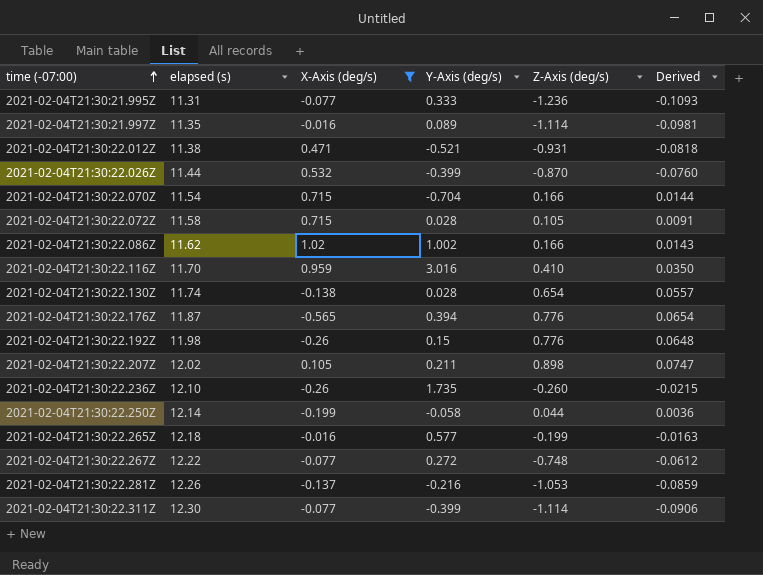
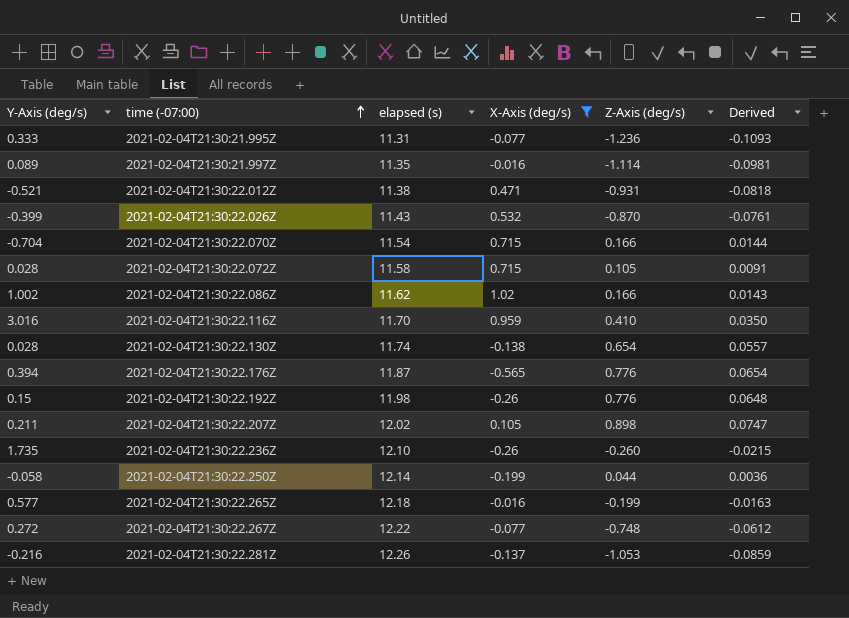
column Y-Axis (deg/s) | position: 4 -> 1
row 2021-02-04T21:30:22.311Z: 12.30 | -0.077 | -0.399 | -1.114 | -0.0906 -> none
2021-02-04T21:30:22.026Z | elapsed (s): 11.44 -> 11.43
2021-02-04T21:30:22.026Z | Derived: -0.0760 -> -0.0761

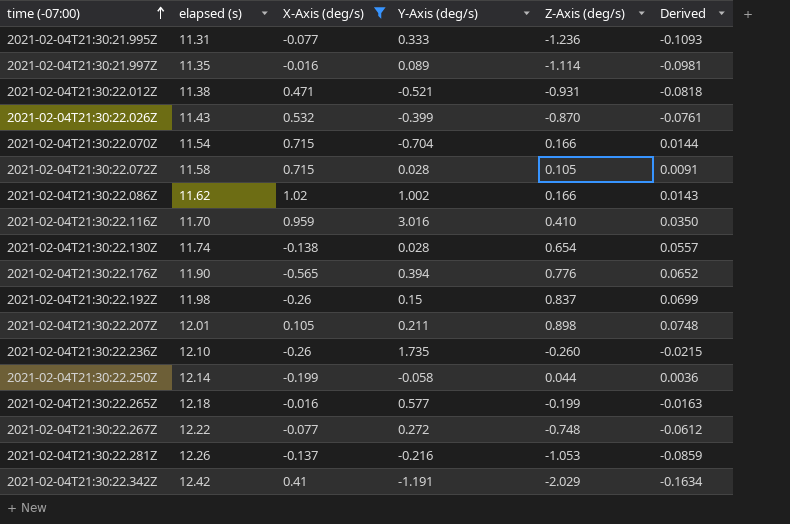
column Y-Axis (deg/s) | position: 1 -> 4
2021-02-04T21:30:22.176Z | elapsed (s): 11.87 -> 11.90
2021-02-04T21:30:22.176Z | Derived: 0.0654 -> 0.0652
2021-02-04T21:30:22.192Z | Z-Axis (deg/s): 0.776 -> 0.837
2021-02-04T21:30:22.192Z | Derived: 0.0648 -> 0.0699
2021-02-04T21:30:22.207Z | elapsed (s): 12.02 -> 12.01
2021-02-04T21:30:22.207Z | Derived: 0.0747 -> 0.0748
row 2021-02-04T21:30:22.342Z: none -> 12.42 | 0.41 | -1.191 | -2.029 | -0.1634

